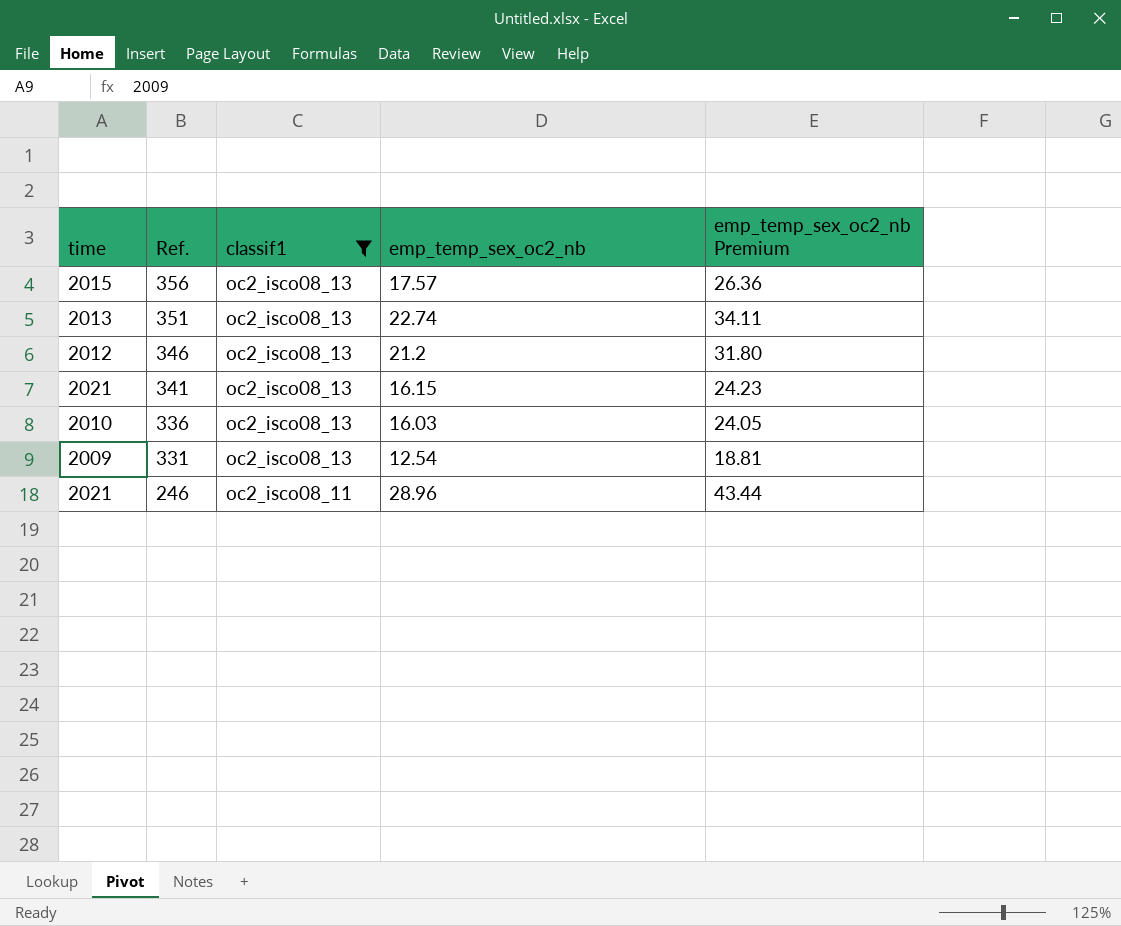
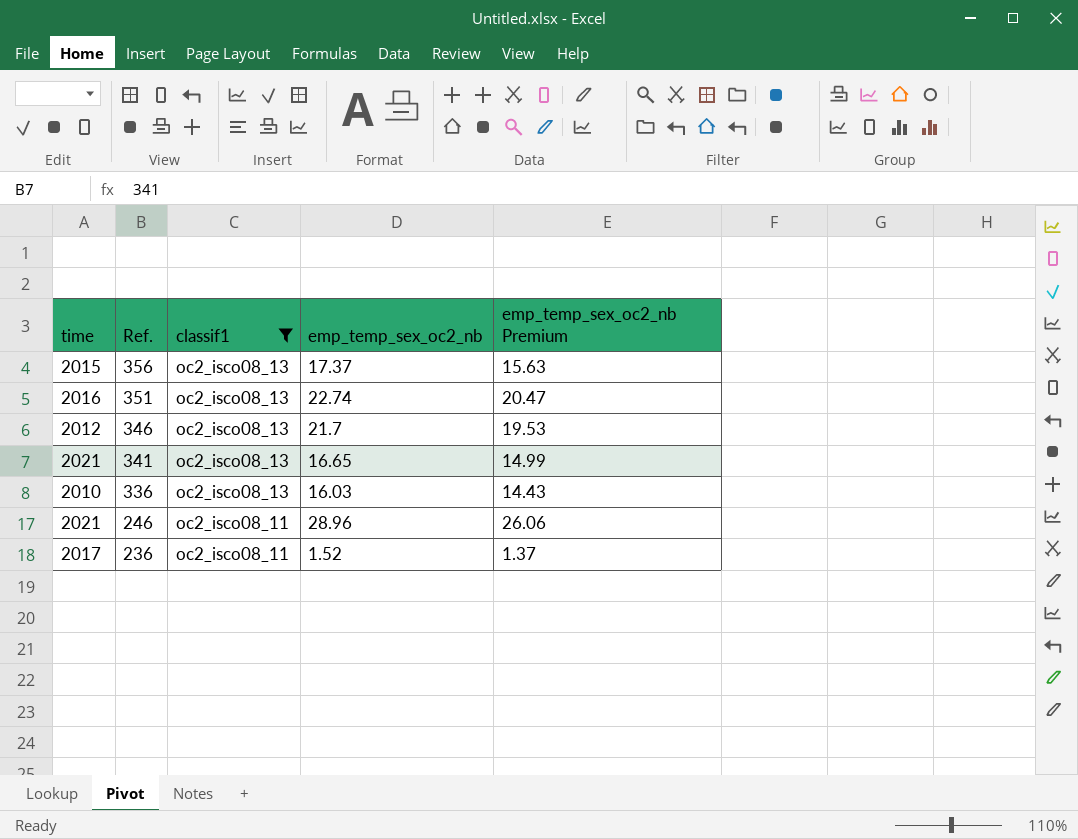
column emp_temp_sex_oc2_nb Premium | formula: [emp_temp_sex_oc2_nb] * 1.5 -> [emp_temp_sex_oc2_nb] * 0.9
row 331: 2009 | oc2_isco08_13 | 12.54 | 18.81 -> none
356 | emp_temp_sex_oc2_nb: 17.57 -> 17.37
351 | time: 2013 -> 2016
346 | emp_temp_sex_oc2_nb: 21.2 -> 21.7
341 | emp_temp_sex_oc2_nb: 16.15 -> 16.65
row 236: none -> 2017 | oc2_isco08_11 | 1.52 | 1.37

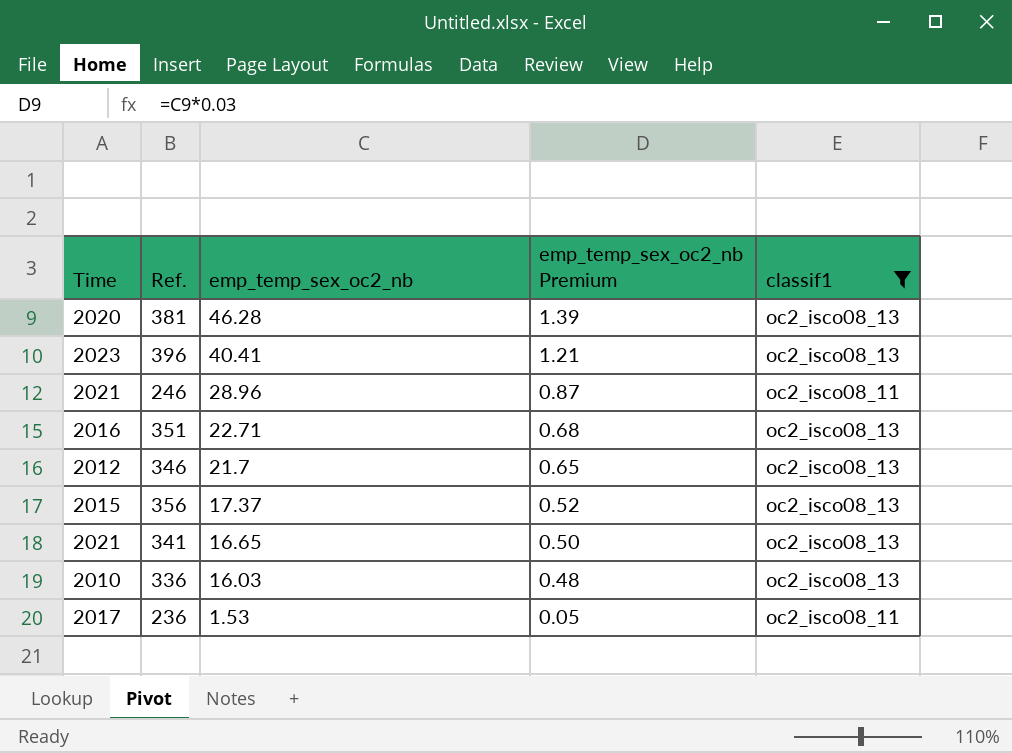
row order: Ref. descending -> emp_temp_sex_oc2_nb descending
column name: time -> Time
column emp_temp_sex_oc2_nb Premium | formula: [emp_temp_sex_oc2_nb] * 0.9 -> [emp_temp_sex_oc2_nb] * 0.03
column classif1 | position: 3 -> 5
row 381: none -> 2020 | 46.28 | 1.39 | oc2_isco08_13
row 396: none -> 2023 | 40.41 | 1.21 | oc2_isco08_13
351 | emp_temp_sex_oc2_nb: 22.74 -> 22.71
236 | emp_temp_sex_oc2_nb: 1.52 -> 1.53

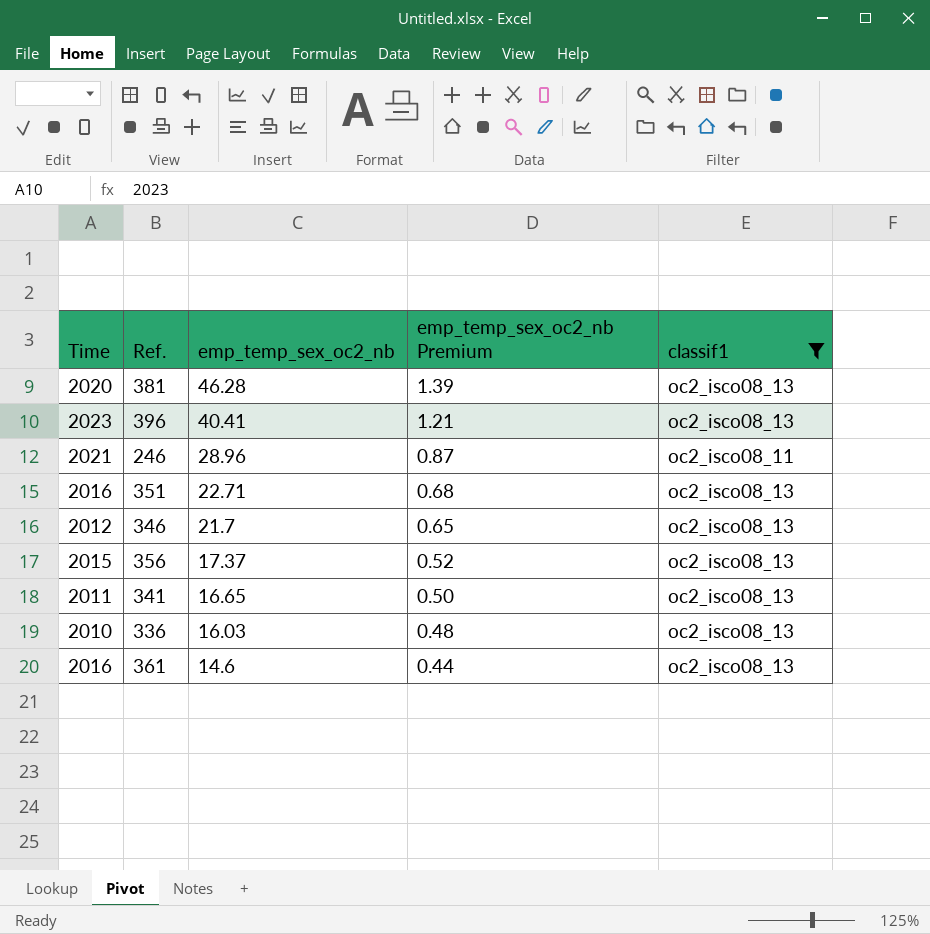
row 236: 2017 | 1.53 | 0.05 | oc2_isco08_11 -> none
341 | Time: 2021 -> 2011
row 361: none -> 2016 | 14.6 | 0.44 | oc2_isco08_13

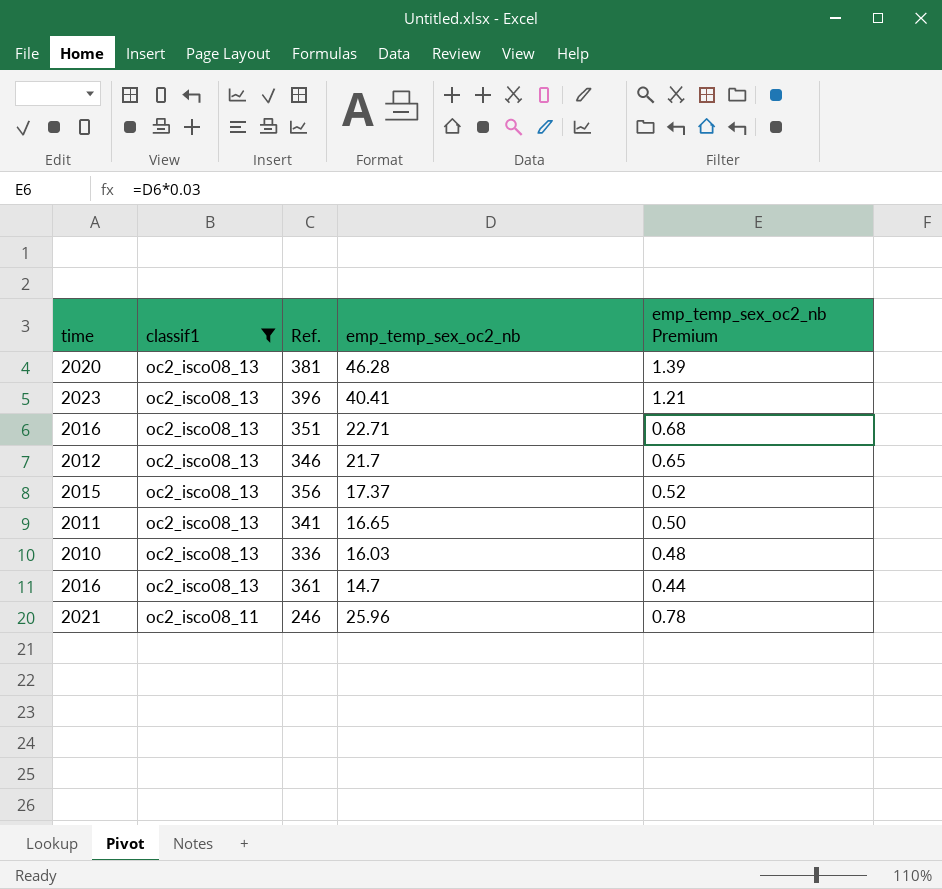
row order: emp_temp_sex_oc2_nb descending -> classif1 descending
column name: Time -> time
column classif1 | position: 5 -> 2
361 | emp_temp_sex_oc2_nb: 14.6 -> 14.7
246 | emp_temp_sex_oc2_nb: 28.96 -> 25.96
246 | emp_temp_sex_oc2_nb Premium: 0.87 -> 0.78

